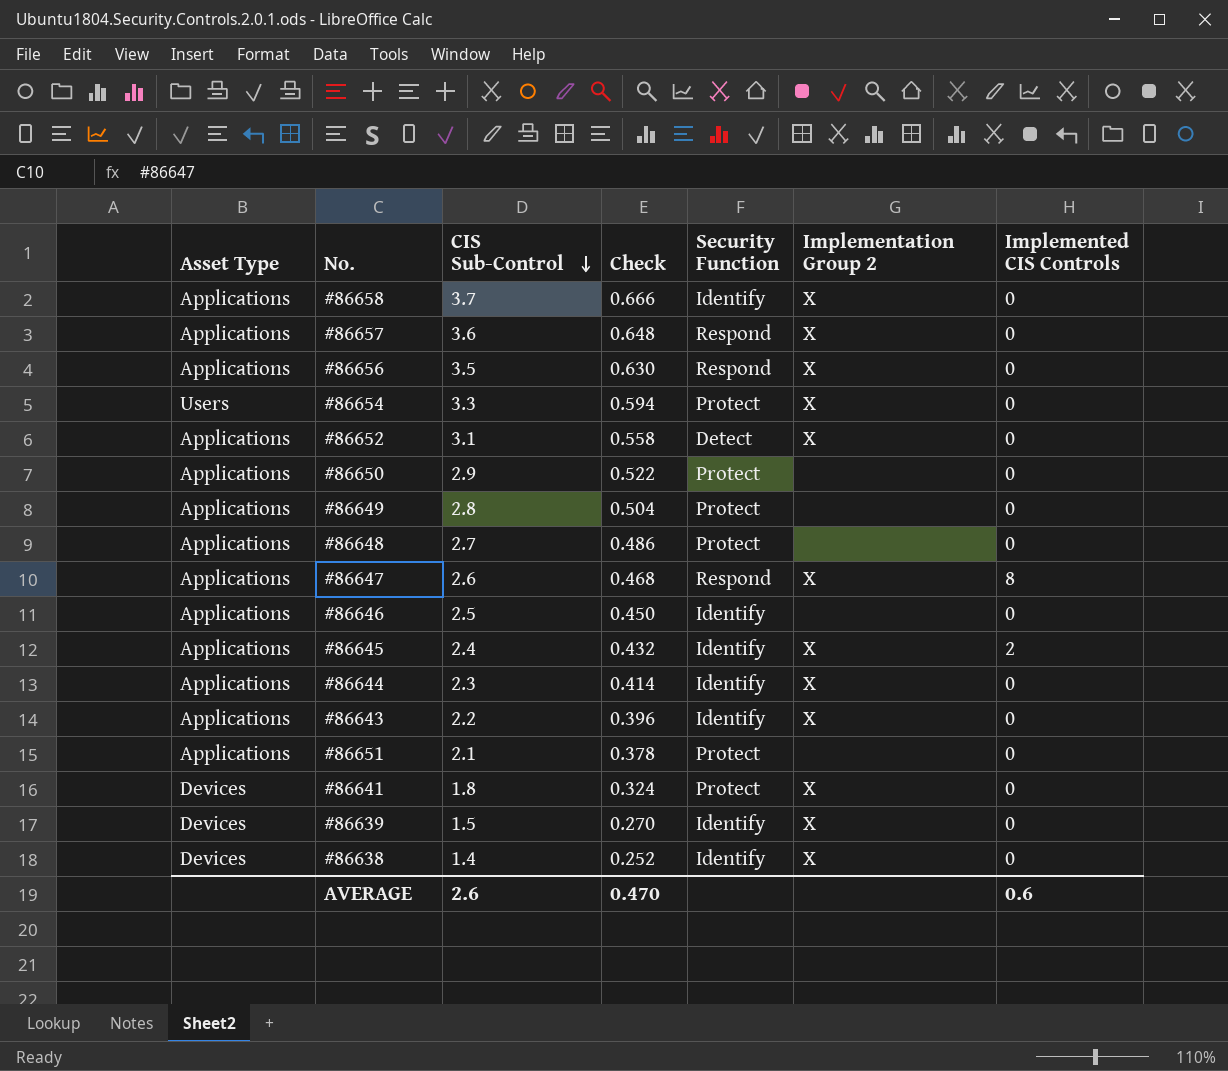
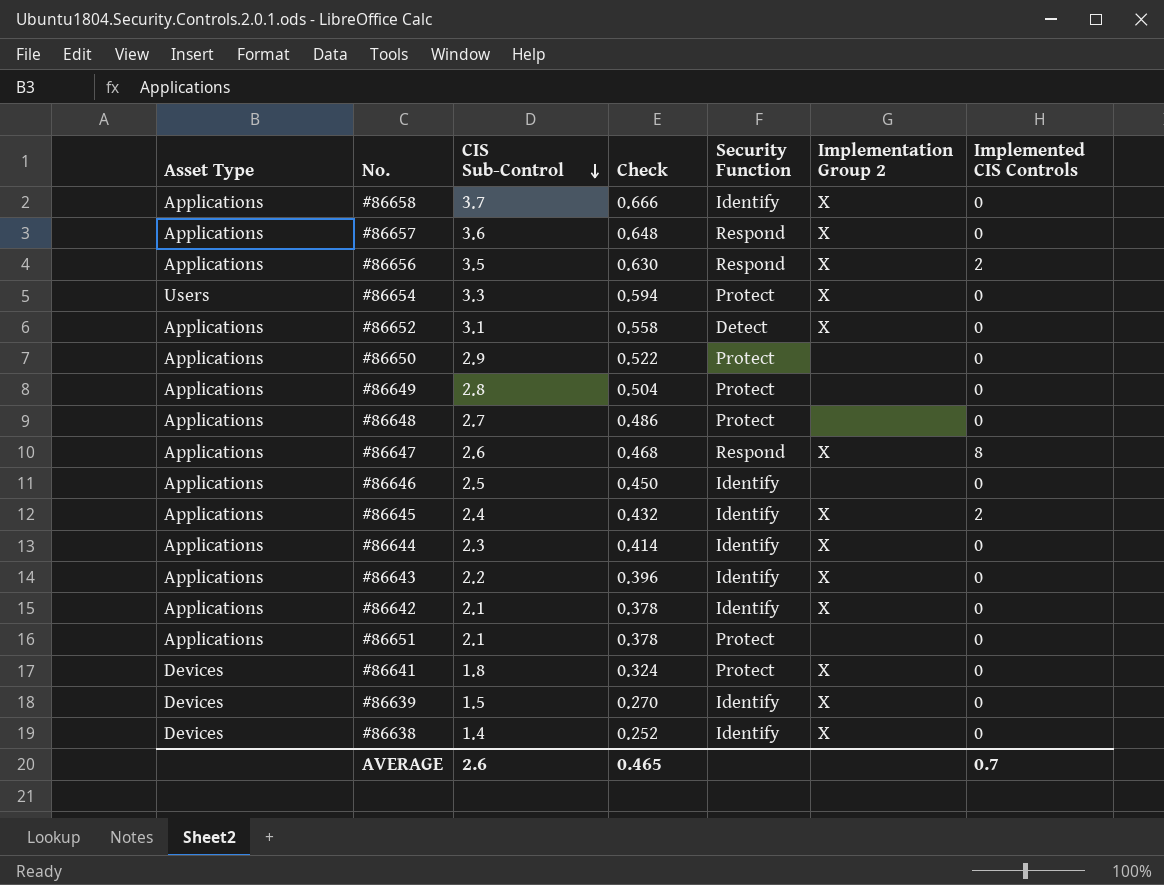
#86656 | Implemented CIS Controls: 0 -> 2
row #86642: none -> Applications | 2.1 | 0.378 | Identify | X | 0
AVERAGE | Check: 0.470 -> 0.465
AVERAGE | Implemented CIS Controls: 0.6 -> 0.7

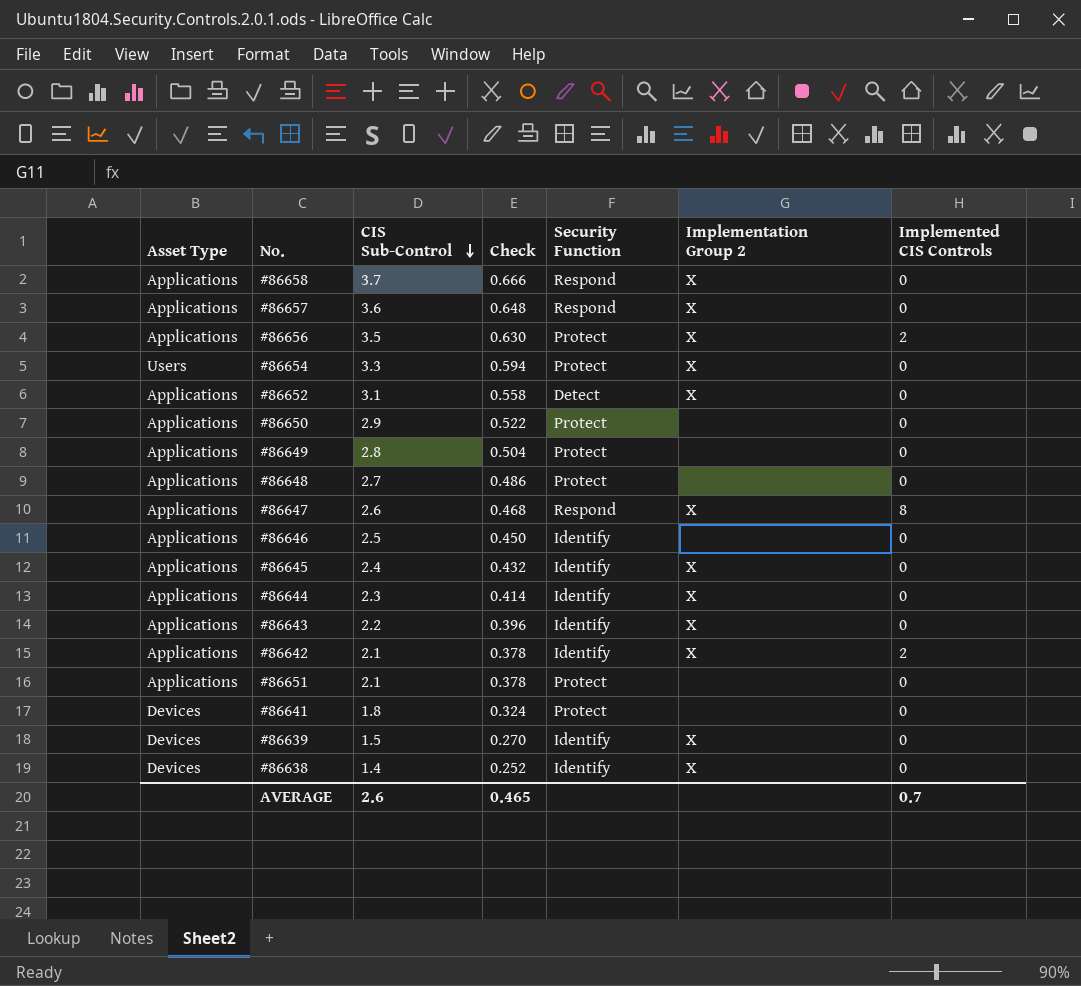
#86658 | Security Function: Identify -> Respond
#86656 | Security Function: Respond -> Protect
#86645 | Implemented CIS Controls: 2 -> 0
#86642 | Implemented CIS Controls: 0 -> 2
#86641 | Implementation Group 2: X -> none

